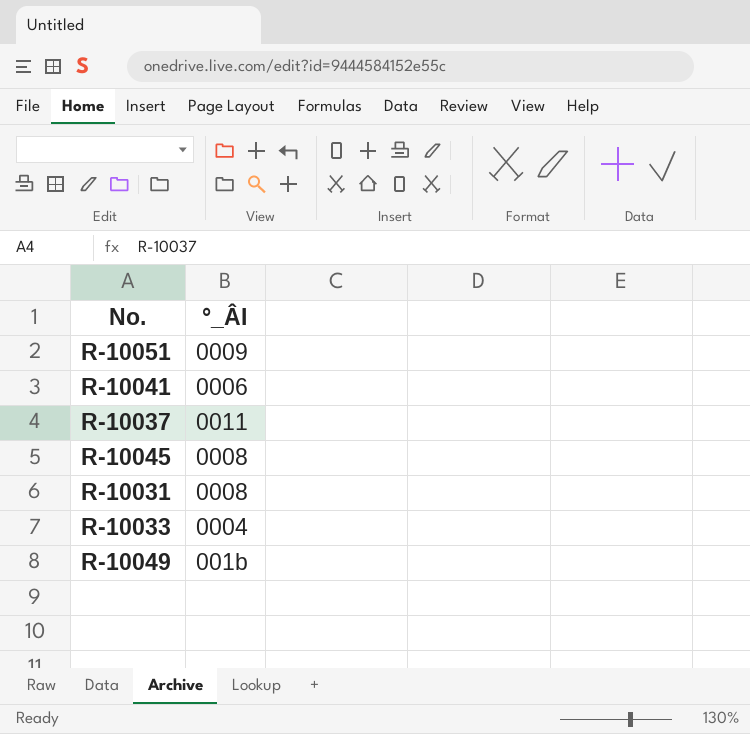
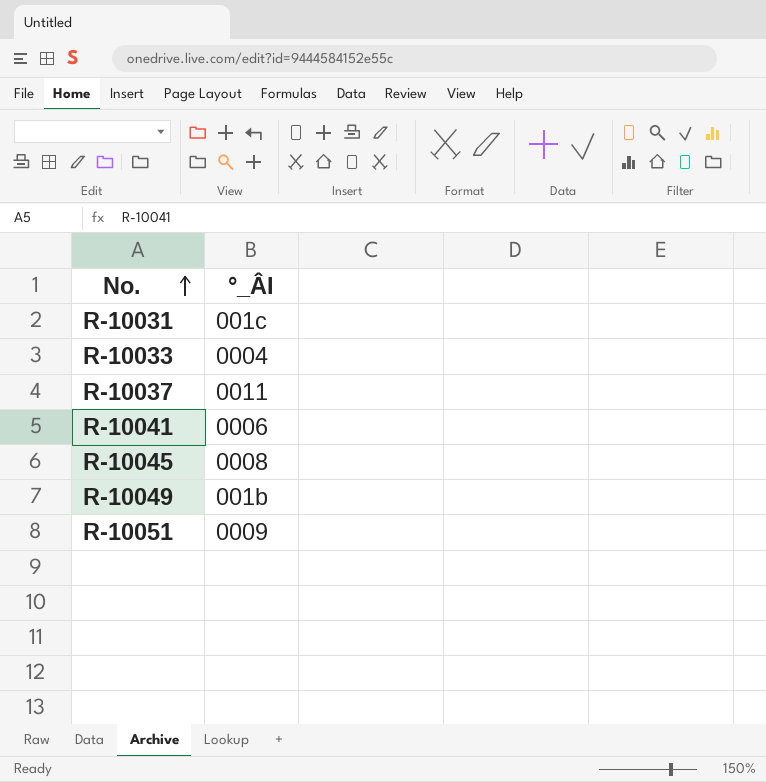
row order: none -> No. ascending
R-10031 | °_ÂI: 0008 -> 001c

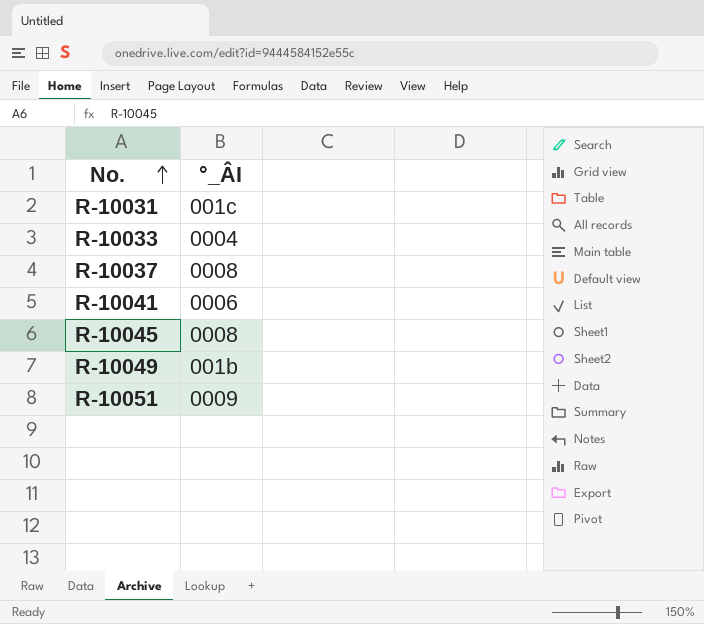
R-10037 | °_ÂI: 0011 -> 0008

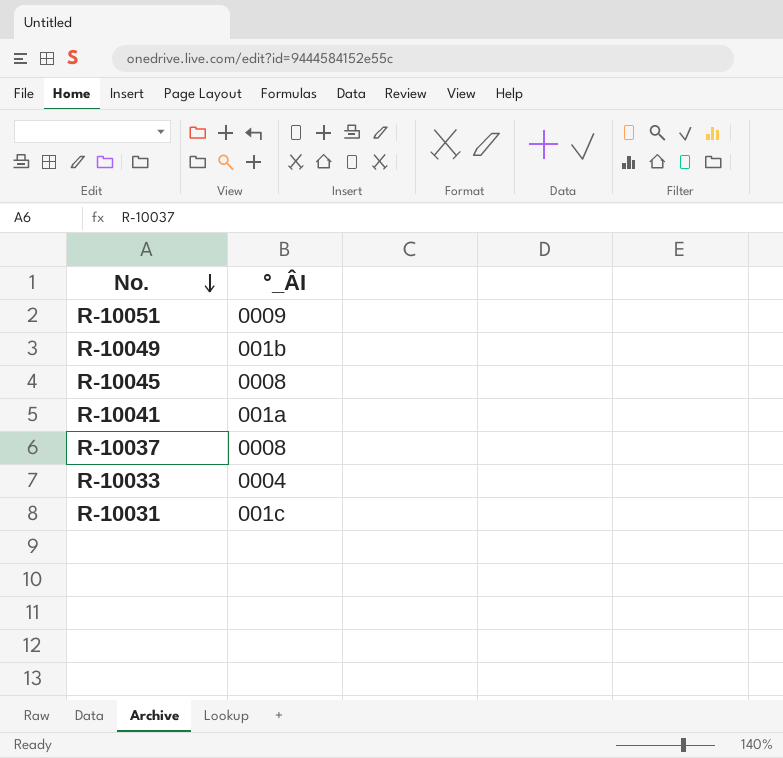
row order: No. ascending -> No. descending
R-10041 | °_ÂI: 0006 -> 001a

